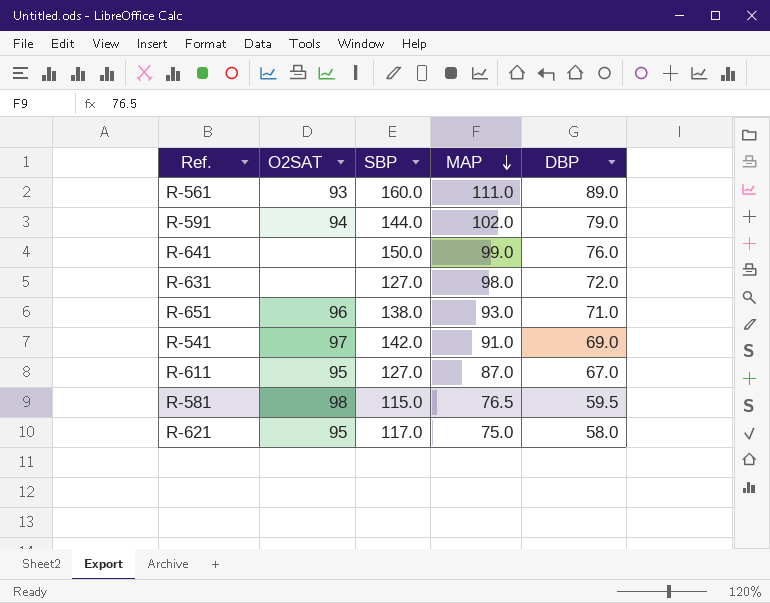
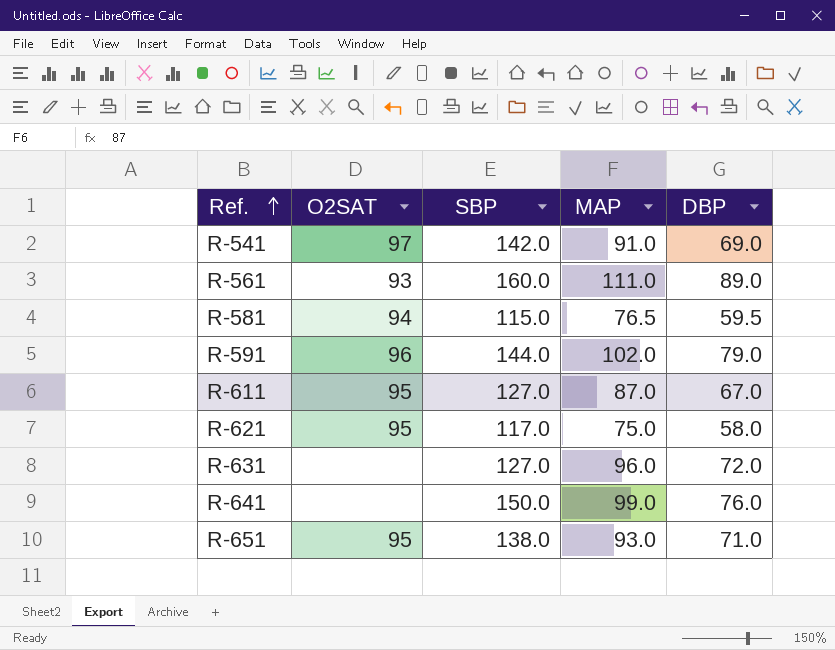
row order: MAP descending -> Ref. ascending
R-581 | O2SAT: 98 -> 94
R-591 | O2SAT: 94 -> 96
R-631 | MAP: 98.0 -> 96.0
R-651 | O2SAT: 96 -> 95

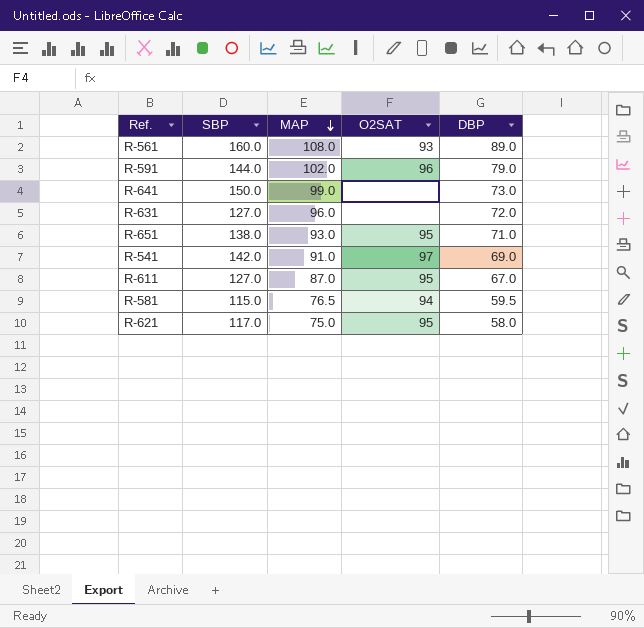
row order: Ref. ascending -> MAP descending
column O2SAT | position: 2 -> 4
R-561 | MAP: 111.0 -> 108.0
R-641 | DBP: 76.0 -> 73.0

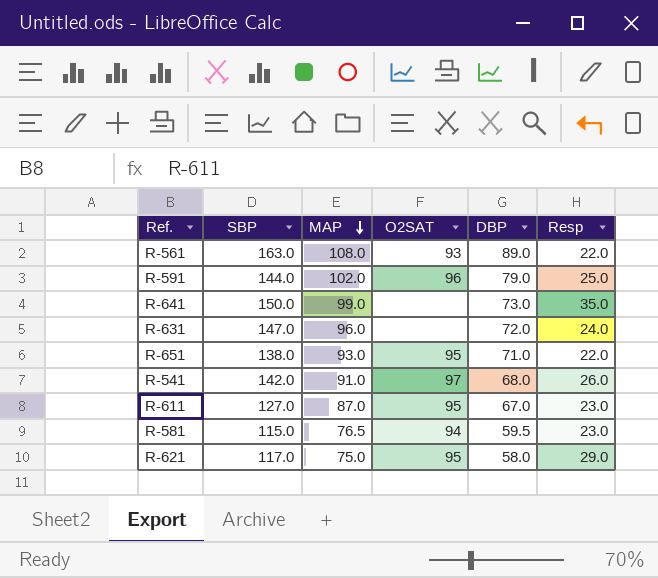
column Resp | position: none -> 6
R-561 | SBP: 160.0 -> 163.0
R-631 | SBP: 127.0 -> 147.0
R-541 | DBP: 69.0 -> 68.0

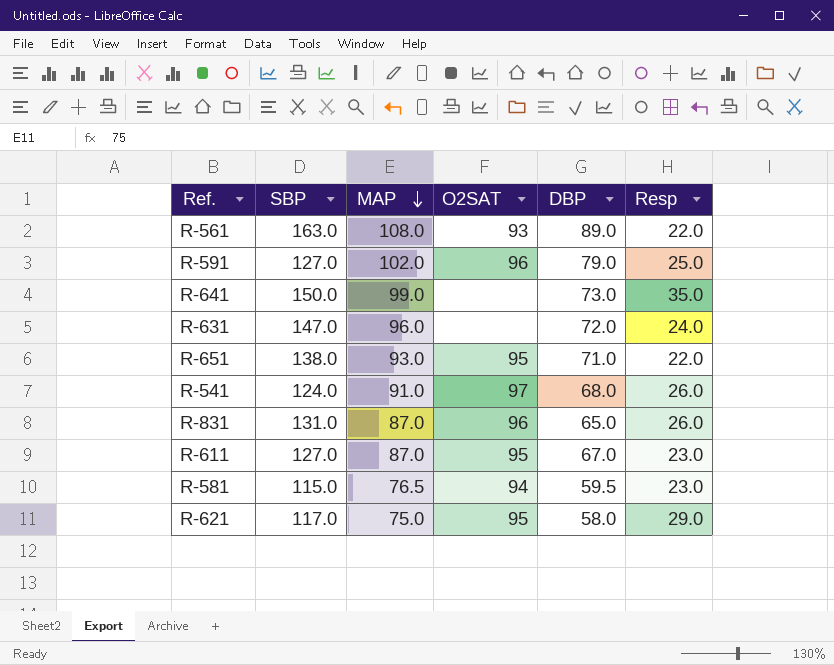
R-591 | SBP: 144.0 -> 127.0
R-541 | SBP: 142.0 -> 124.0
row R-831: none -> 131.0 | 87.0 | 96 | 65.0 | 26.0

